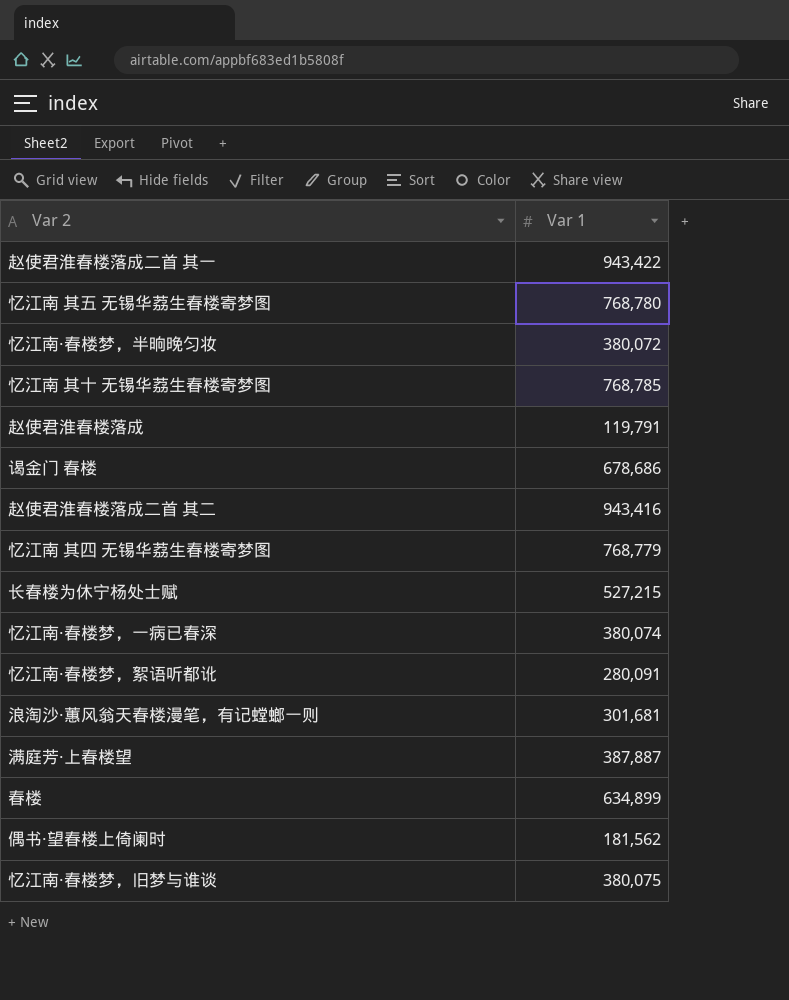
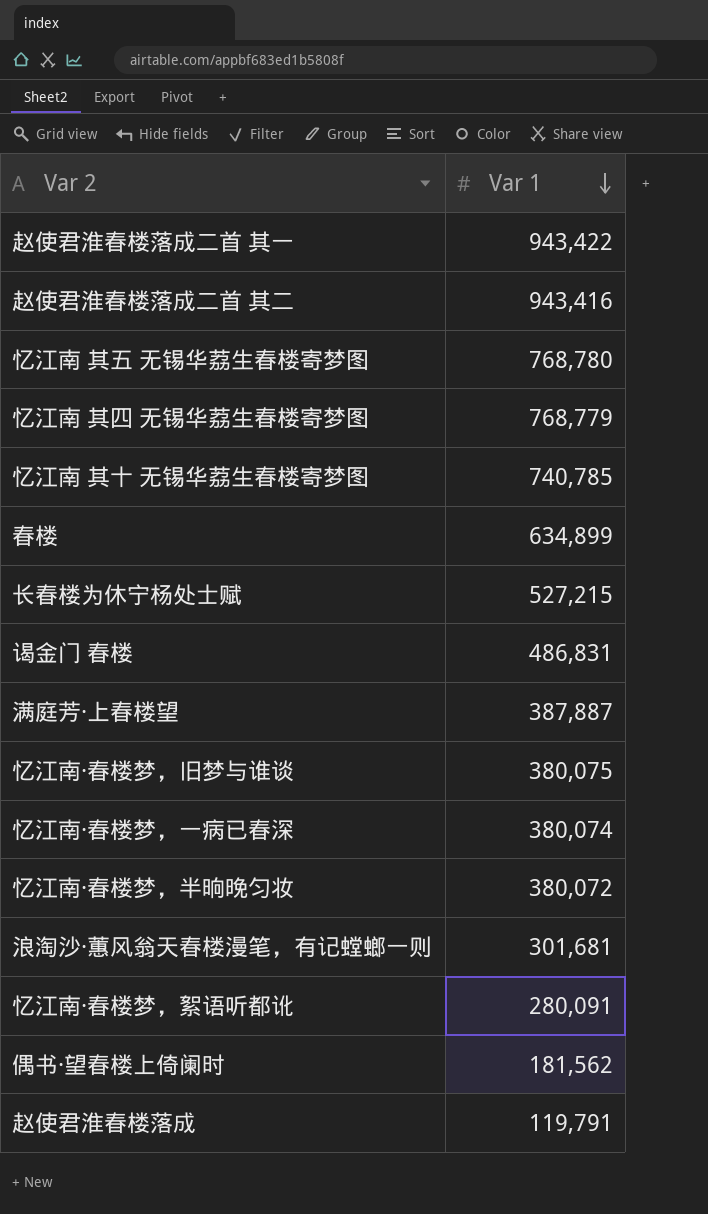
row order: none -> Var 1 descending
忆江南 其十 无锡华荔生春楼寄梦图 | Var 1: 768,785 -> 740,785
谒金门 春楼 | Var 1: 678,686 -> 486,831

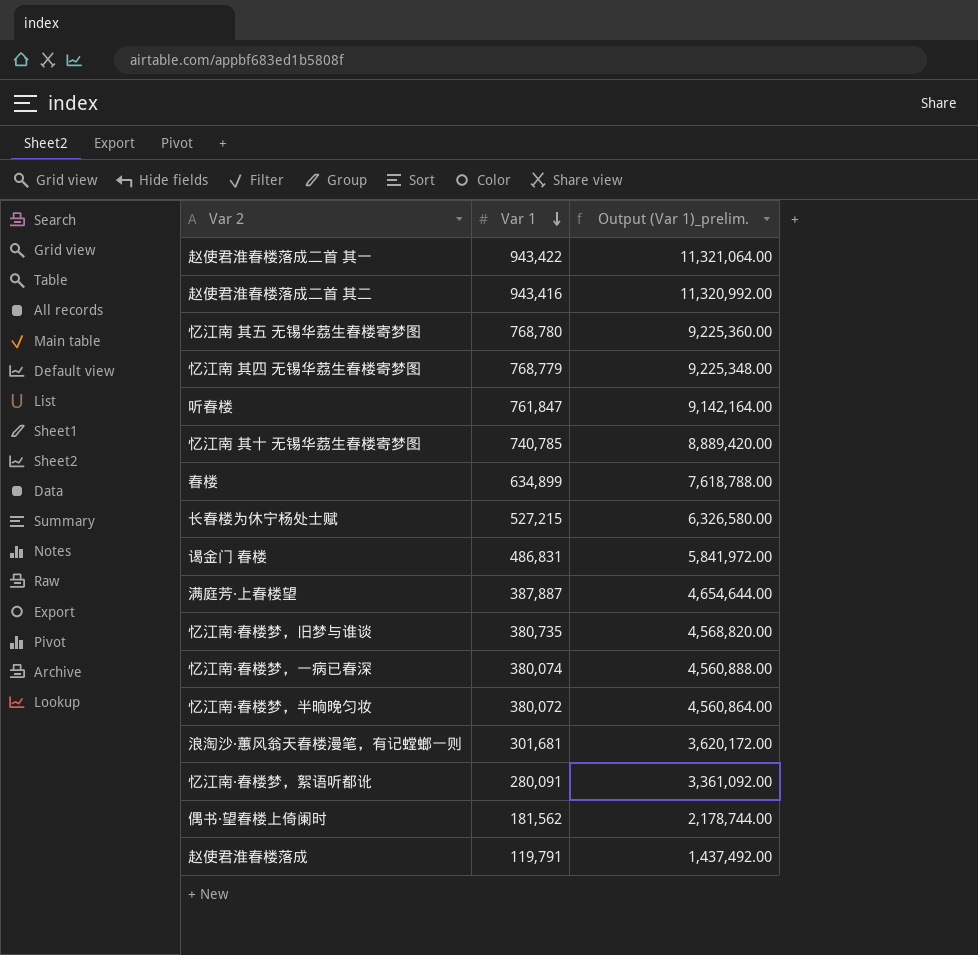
column Output (Var 1)_prelim. | formula: none -> [Var 1] * 12
row 听春楼: none -> 761,847 | 9,142,164.00
忆江南·春楼梦，旧梦与谁谈 | Var 1: 380,075 -> 380,735

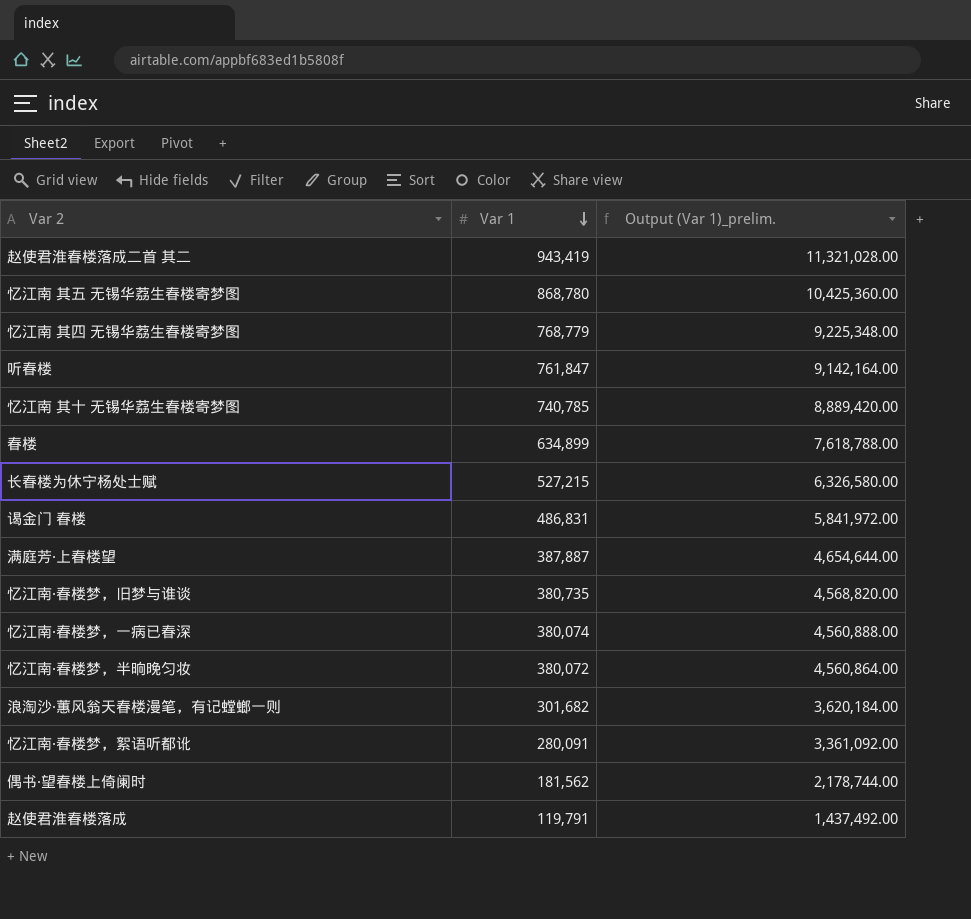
row 赵使君淮春楼落成二首 其一: 943,422 | 11,321,064.00 -> none
赵使君淮春楼落成二首 其二 | Var 1: 943,416 -> 943,419
赵使君淮春楼落成二首 其二 | Output (Var 1)_prelim.: 11,320,992.00 -> 11,321,028.00
忆江南 其五 无锡华荔生春楼寄梦图 | Var 1: 768,780 -> 868,780
忆江南 其五 无锡华荔生春楼寄梦图 | Output (Var 1)_prelim.: 9,225,360.00 -> 10,425,360.00
浪淘沙·蕙风翁天春楼漫笔，有记螳螂一则 | Var 1: 301,681 -> 301,682
浪淘沙·蕙风翁天春楼漫笔，有记螳螂一则 | Output (Var 1)_prelim.: 3,620,172.00 -> 3,620,184.00

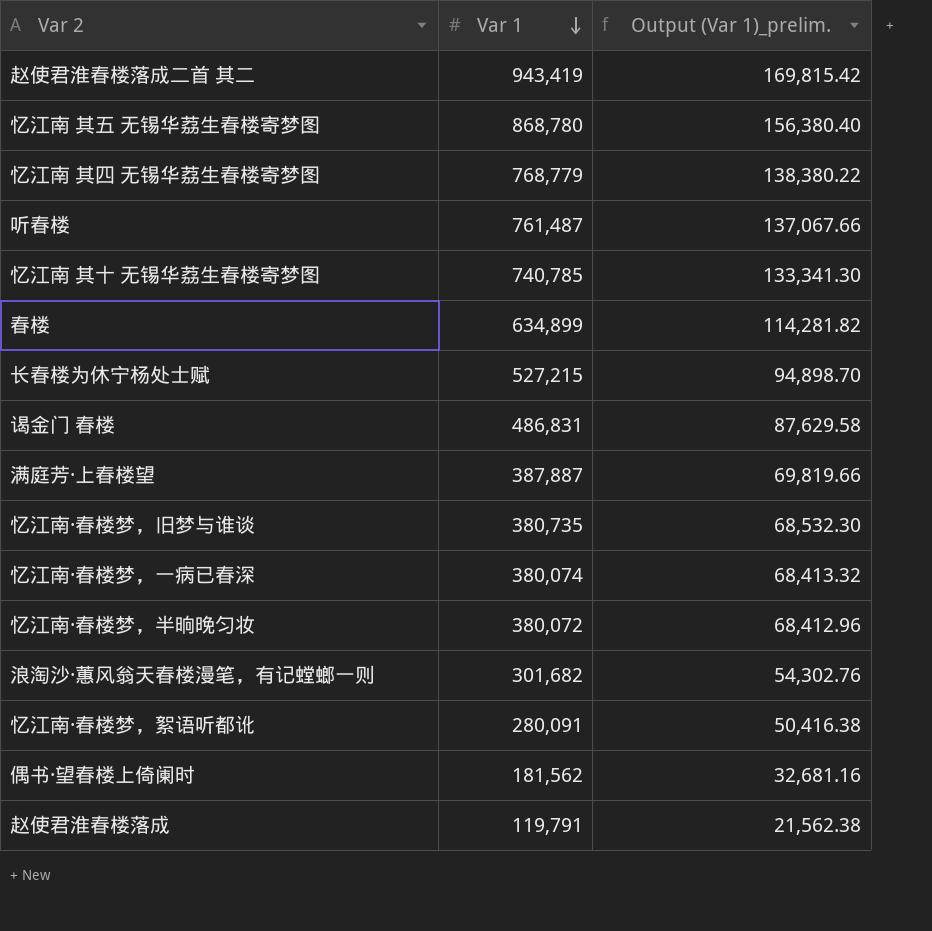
column Output (Var 1)_prelim. | formula: [Var 1] * 12 -> [Var 1] * 0.18
听春楼 | Var 1: 761,847 -> 761,487

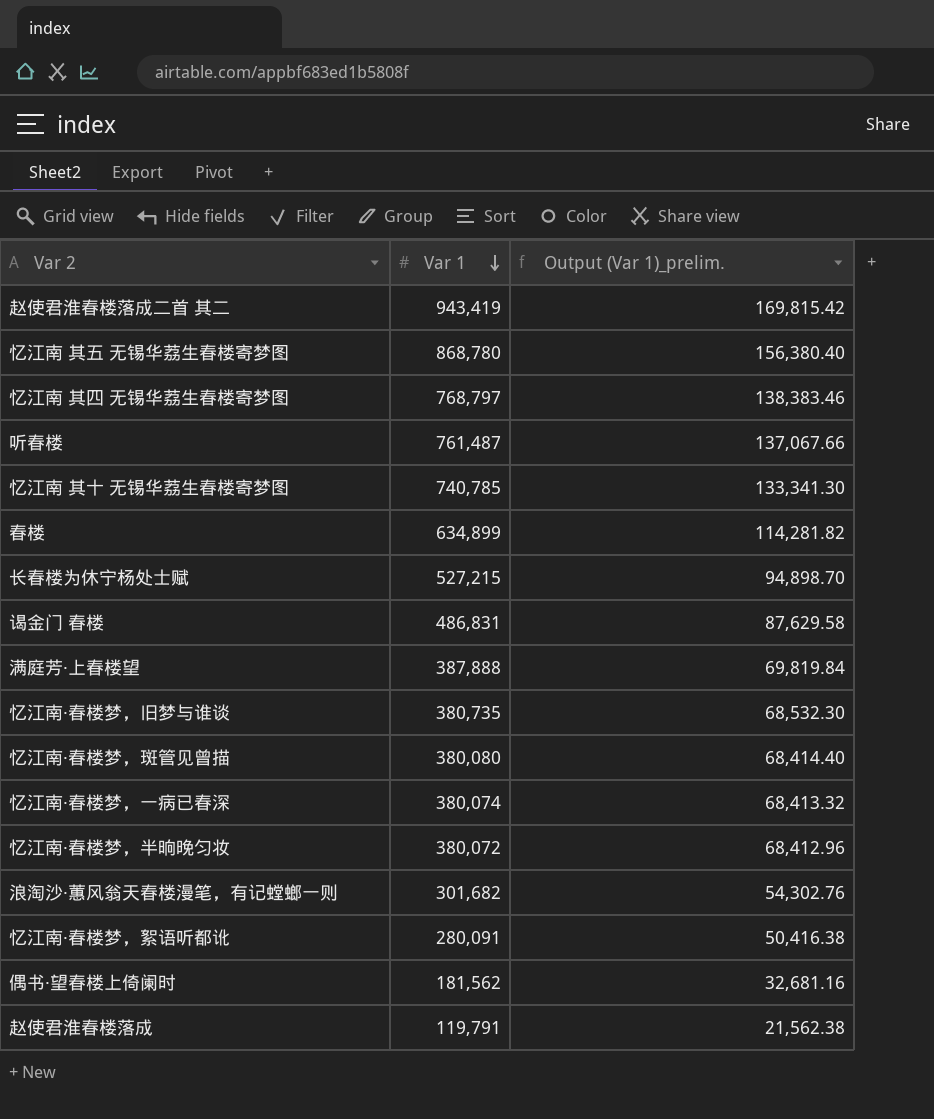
忆江南 其四 无锡华荔生春楼寄梦图 | Var 1: 768,779 -> 768,797
忆江南 其四 无锡华荔生春楼寄梦图 | Output (Var 1)_prelim.: 138,380.22 -> 138,383.46
满庭芳·上春楼望 | Var 1: 387,887 -> 387,888
满庭芳·上春楼望 | Output (Var 1)_prelim.: 69,819.66 -> 69,819.84
row 忆江南·春楼梦，斑管见曾描: none -> 380,080 | 68,414.40

